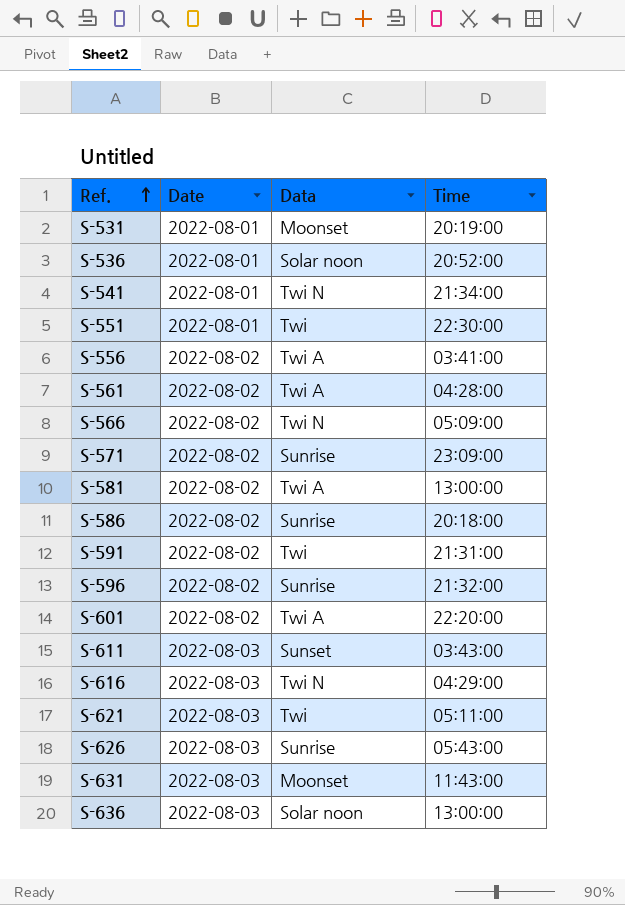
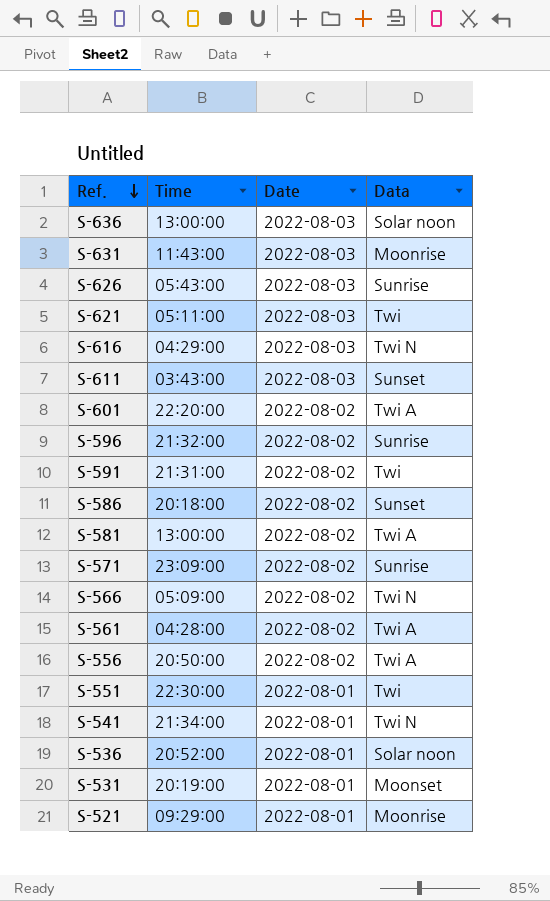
row order: Ref. ascending -> Ref. descending
column Time | position: 4 -> 2
S-631 | Data: Moonset -> Moonrise
S-586 | Data: Sunrise -> Sunset
S-556 | Time: 03:41:00 -> 20:50:00
row S-521: none -> 09:29:00 | 2022-08-01 | Moonrise

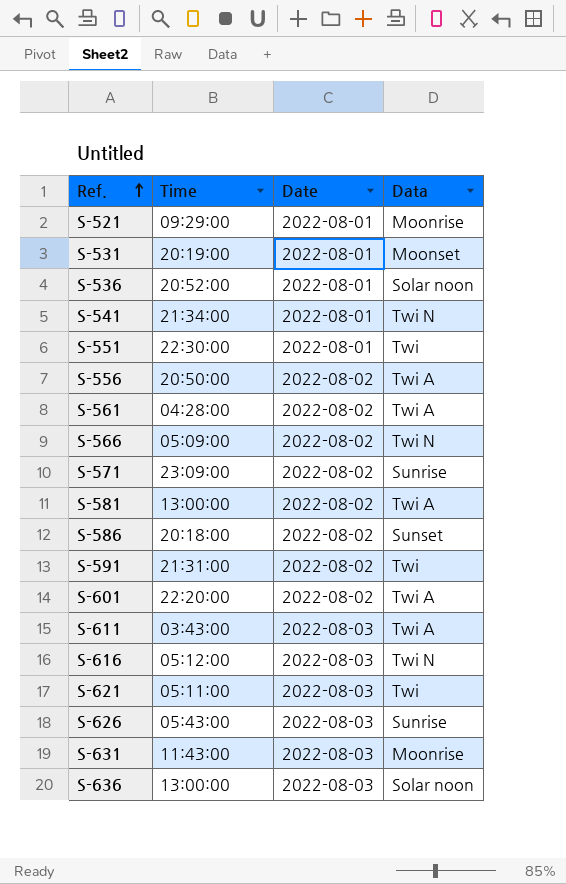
row order: Ref. descending -> Ref. ascending
row S-596: 21:32:00 | 2022-08-02 | Sunrise -> none
S-611 | Data: Sunset -> Twi A
S-616 | Time: 04:29:00 -> 05:12:00

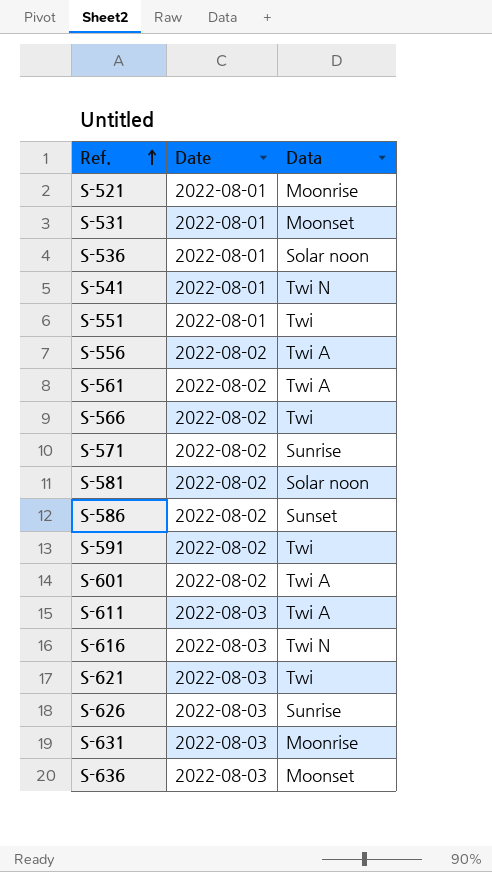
column Time | position: 2 -> none
S-566 | Data: Twi N -> Twi
S-581 | Data: Twi A -> Solar noon
S-636 | Data: Solar noon -> Moonset

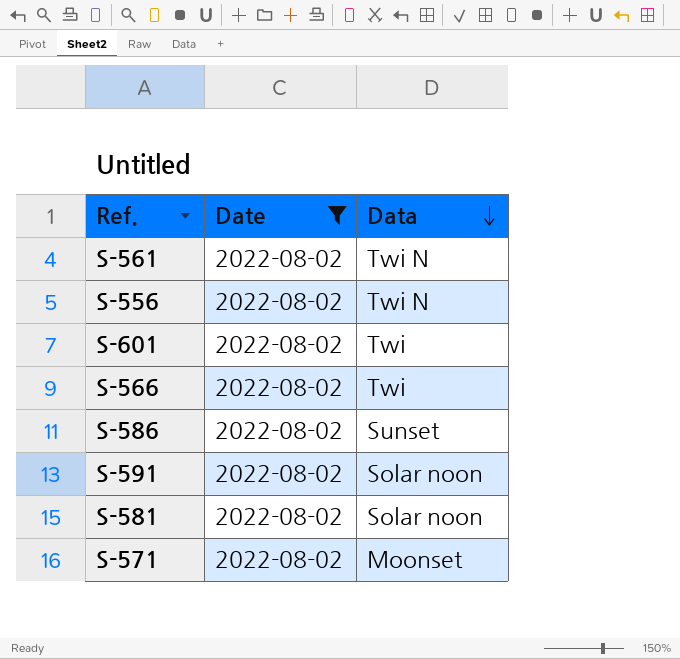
filter: none -> Date = 2022-08-02
row order: Ref. ascending -> Data descending
S-561 | Data: Twi A -> Twi N
S-556 | Data: Twi A -> Twi N
S-601 | Data: Twi A -> Twi
S-591 | Data: Twi -> Solar noon
S-571 | Data: Sunrise -> Moonset

